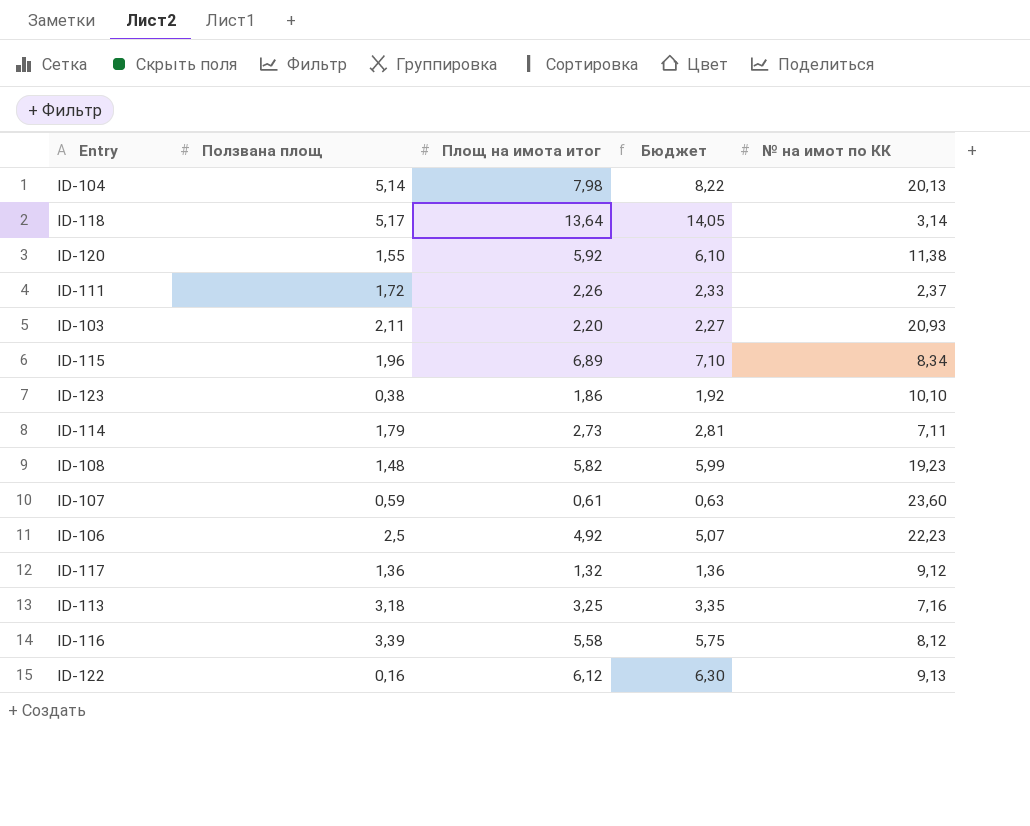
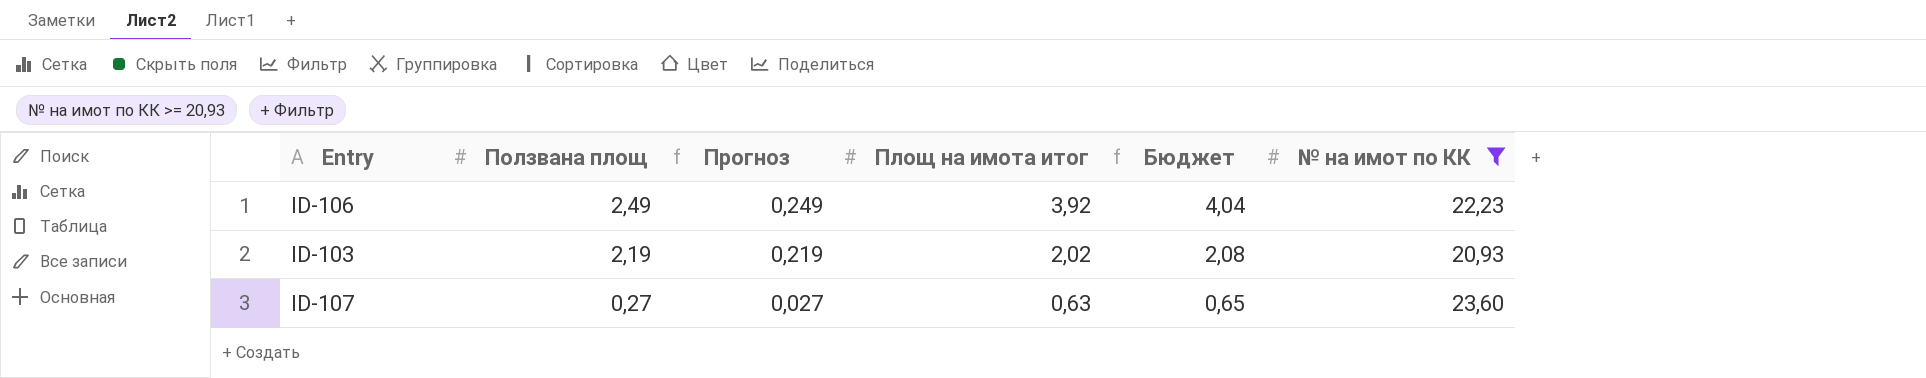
filter: none -> № на имот по КК >= 20,93
row order: none -> Ползвана площ descending
column Прогноз | formula: none -> [Ползвана площ] * 0,1
ID-106 | Ползвана площ: 2,5 -> 2,49
ID-106 | Площ на имота итог: 4,92 -> 3,92
ID-106 | Бюджет: 5,07 -> 4,04
ID-103 | Ползвана площ: 2,11 -> 2,19
ID-103 | Площ на имота итог: 2,20 -> 2,02
ID-103 | Бюджет: 2,27 -> 2,08
ID-107 | Ползвана площ: 0,59 -> 0,27
ID-107 | Площ на имота итог: 0,61 -> 0,63
ID-107 | Бюджет: 0,63 -> 0,65

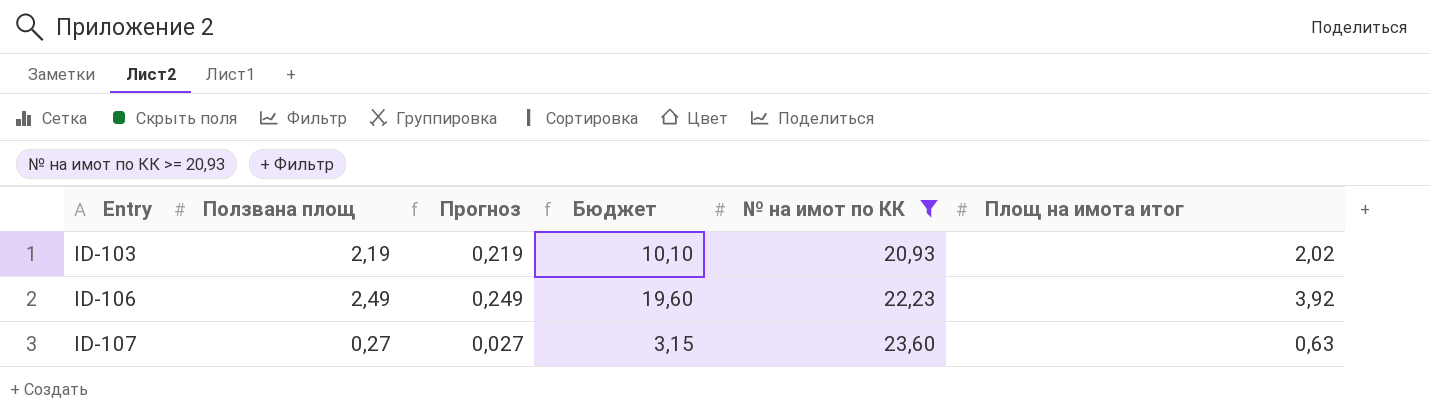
row order: Ползвана площ descending -> Entry ascending
column Бюджет | formula: [Площ на имота итог] * 1,03 -> [Площ на имота итог] * 5
column Площ на имота итог | position: 4 -> 6

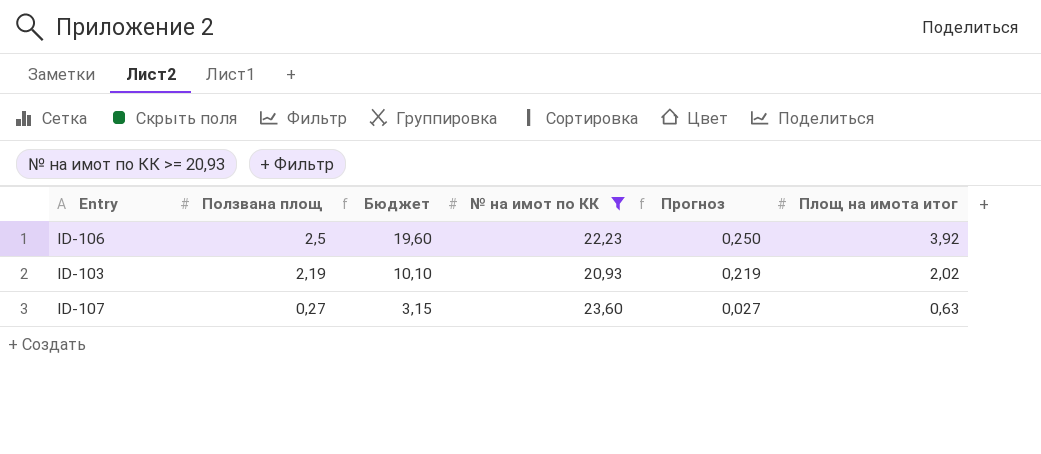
row order: Entry ascending -> Ползвана площ descending
column Прогноз | position: 3 -> 5
ID-106 | Ползвана площ: 2,49 -> 2,5
ID-106 | Прогноз: 0,249 -> 0,250

